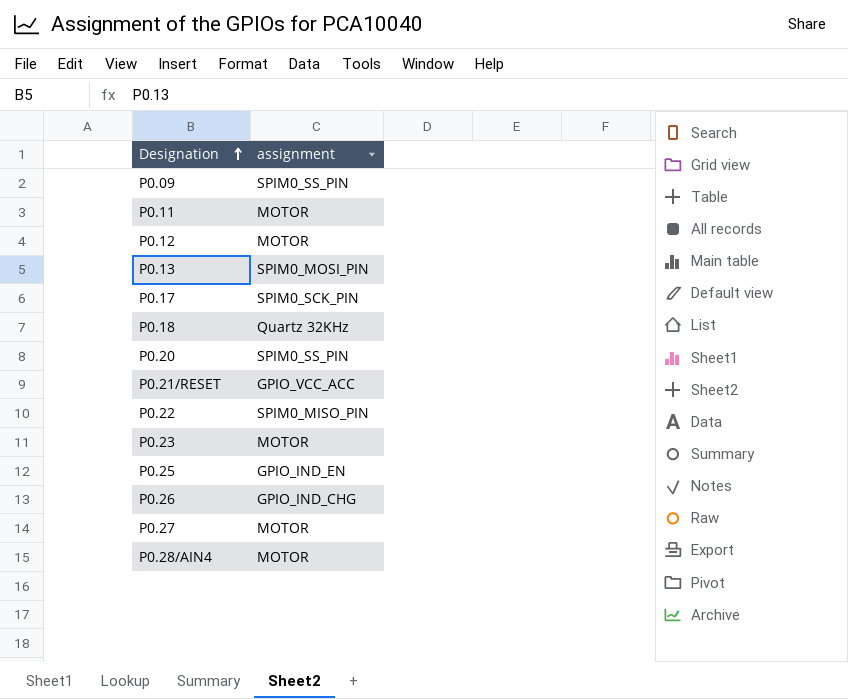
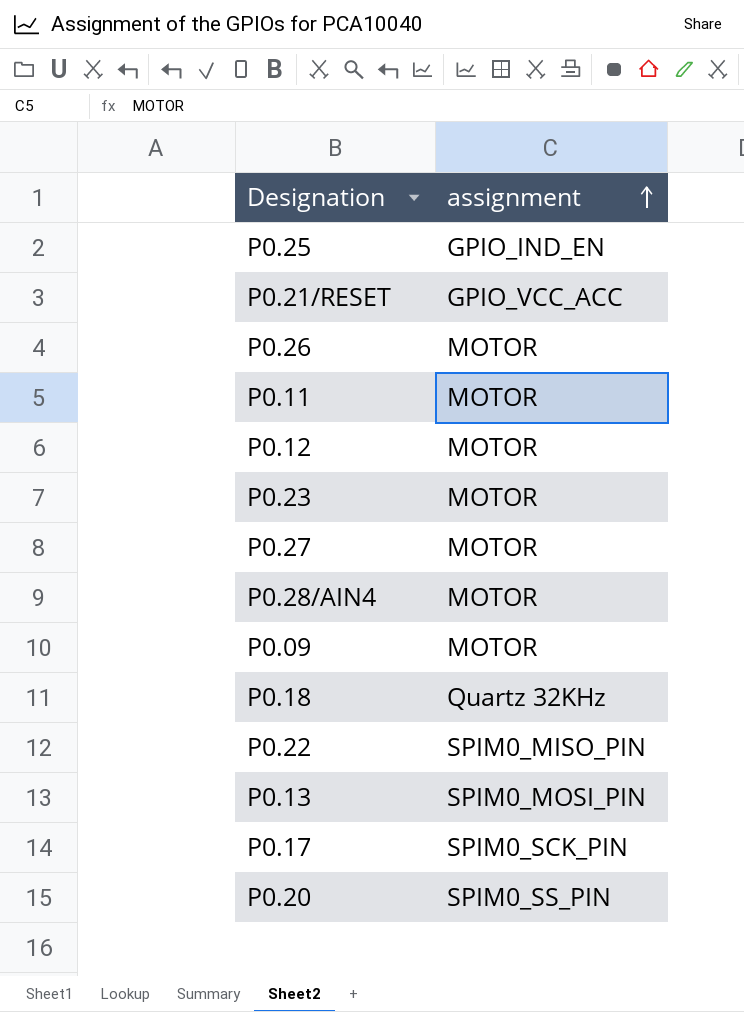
row order: Designation ascending -> assignment ascending
P0.26 | assignment: GPIO_IND_CHG -> MOTOR
P0.09 | assignment: SPIM0_SS_PIN -> MOTOR

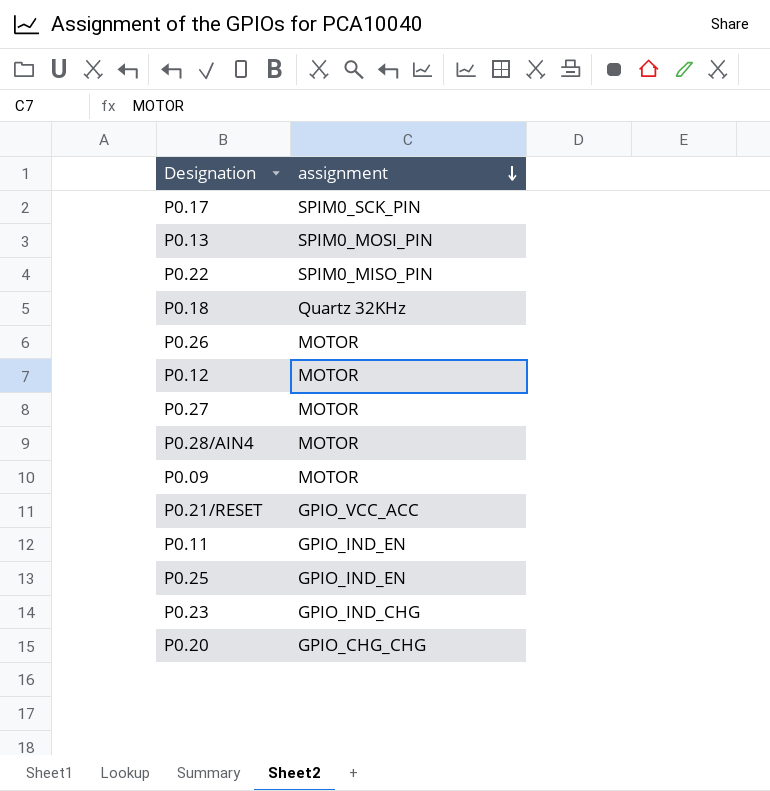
row order: assignment ascending -> assignment descending
P0.11 | assignment: MOTOR -> GPIO_IND_EN
P0.23 | assignment: MOTOR -> GPIO_IND_CHG
P0.20 | assignment: SPIM0_SS_PIN -> GPIO_CHG_CHG

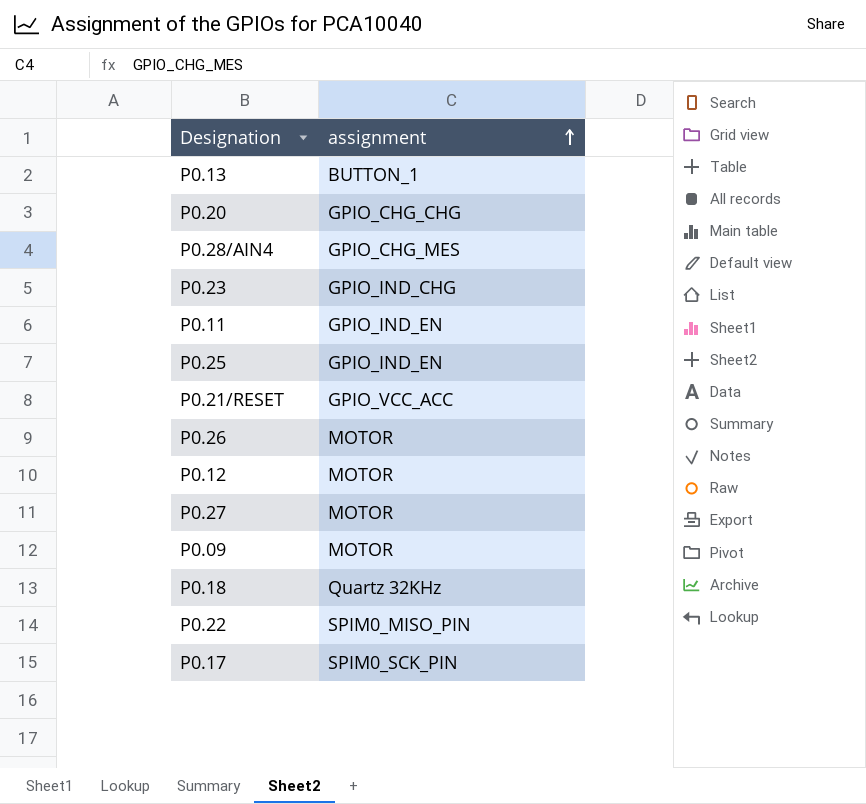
row order: assignment descending -> assignment ascending
P0.13 | assignment: SPIM0_MOSI_PIN -> BUTTON_1
P0.28/AIN4 | assignment: MOTOR -> GPIO_CHG_MES

